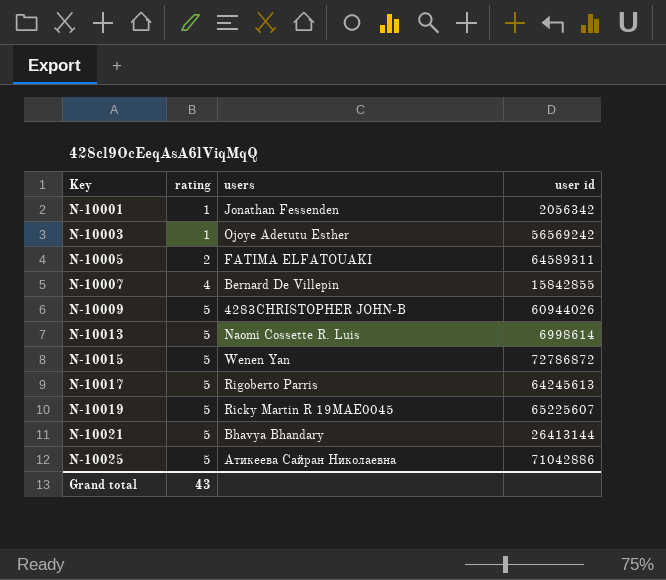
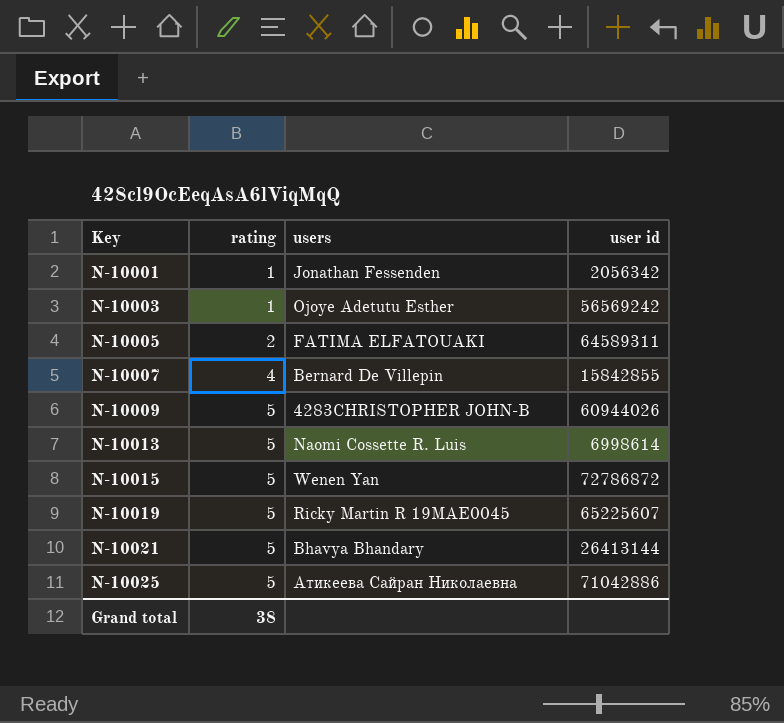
row N-10017: 5 | Rigoberto Parris | 64245613 -> none
Grand total | rating: 43 -> 38

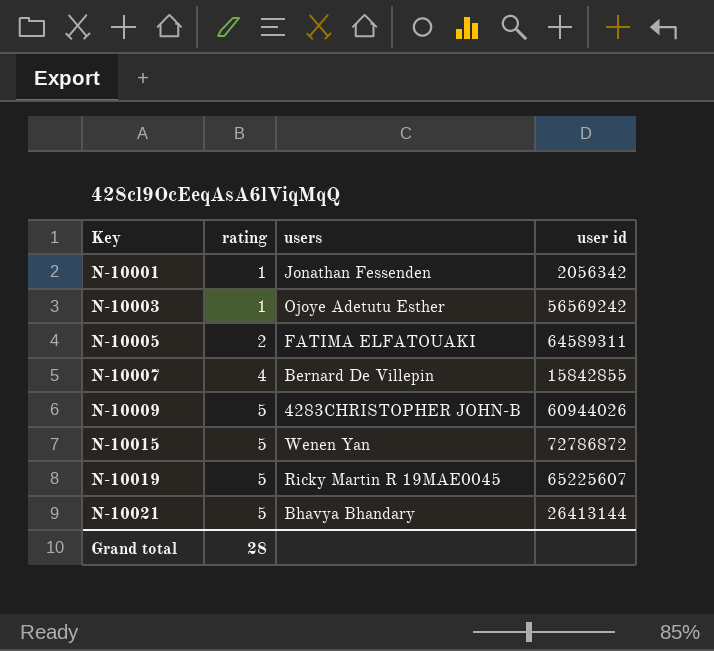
row N-10013: 5 | Naomi Cossette R. Luis | 6998614 -> none
row N-10025: 5 | Атикеева Сайран Николаевна | 71042886 -> none
Grand total | rating: 38 -> 28

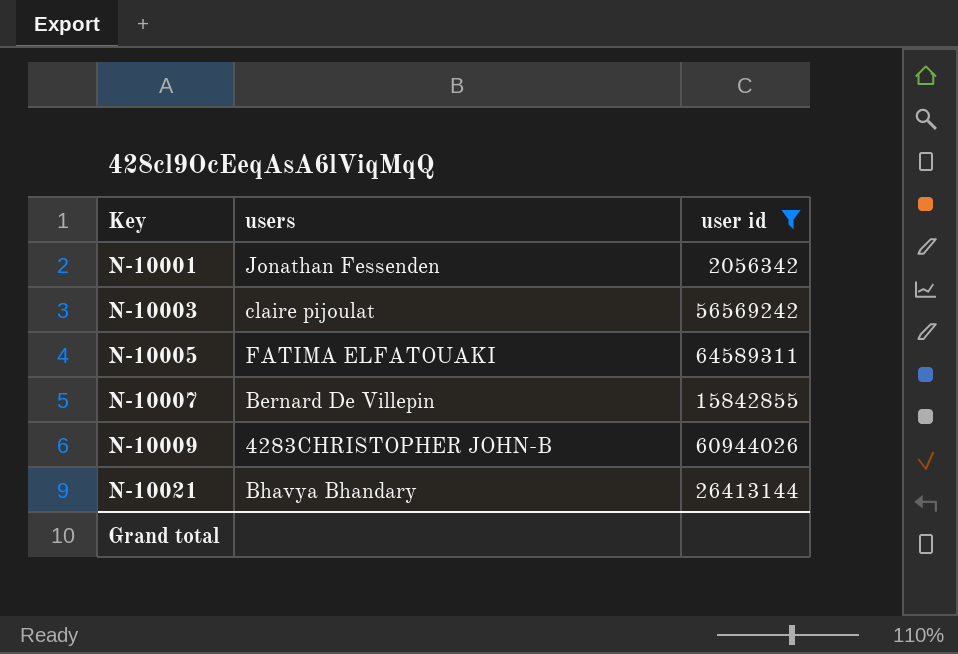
filter: none -> user id <= 64589311
column rating | position: 2 -> none
N-10003 | users: Ojoye Adetutu Esther -> claire pijoulat

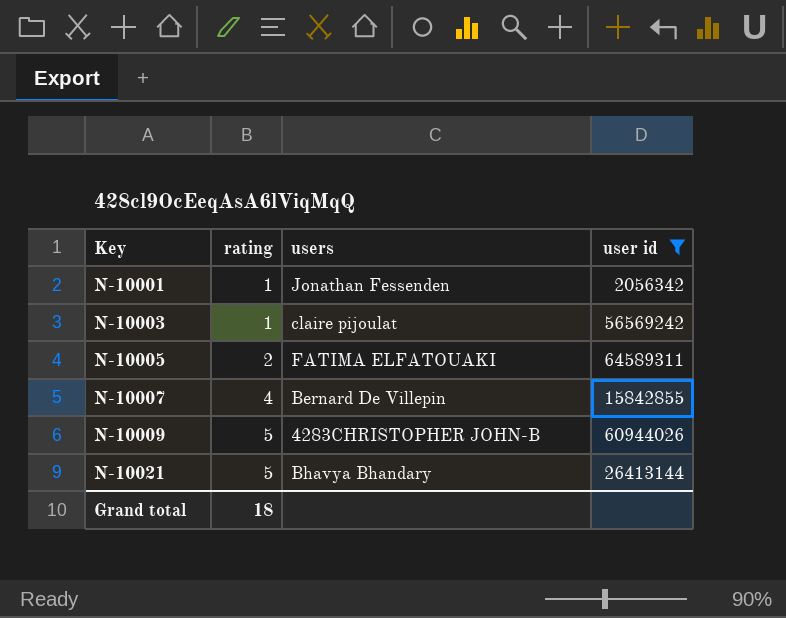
column rating | position: none -> 2

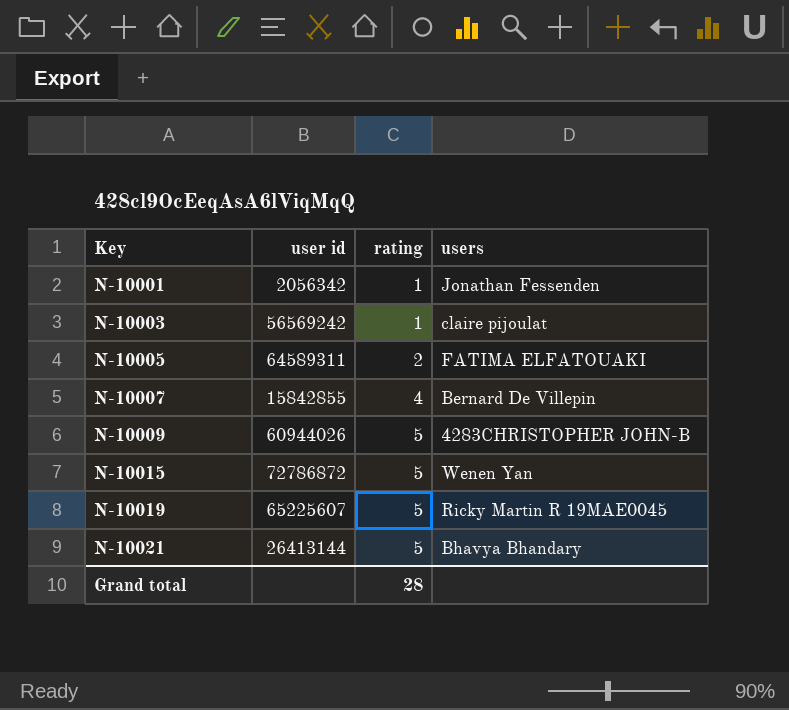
filter: user id <= 64589311 -> none
column user id | position: 4 -> 2
Grand total | rating: 18 -> 28

